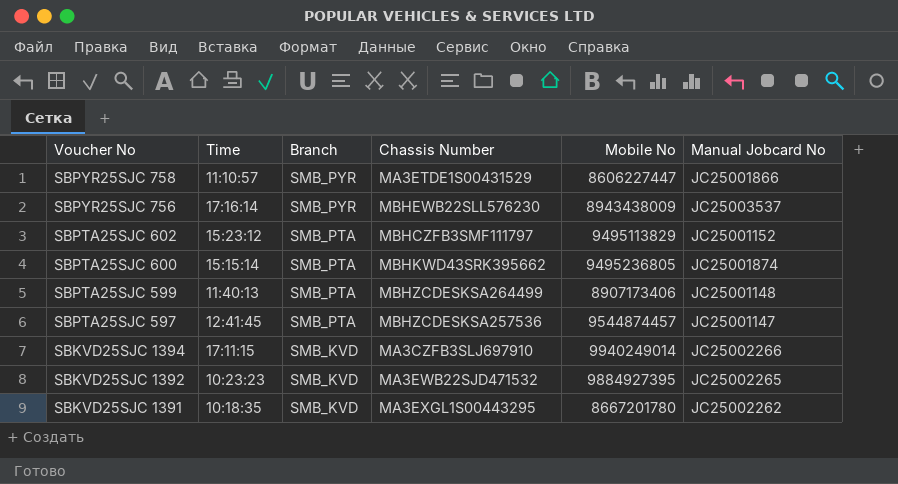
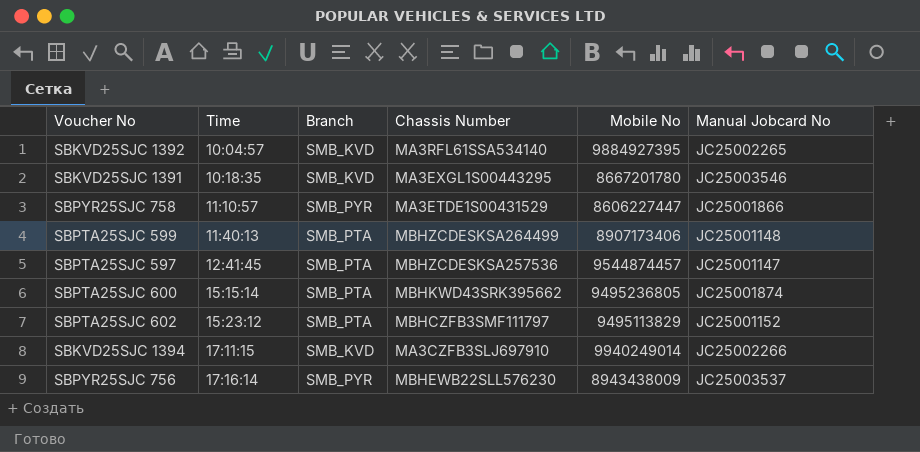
row order: Voucher No descending -> Time ascending
SBKVD25SJC 1392 | Time: 10:23:23 -> 10:04:57
SBKVD25SJC 1392 | Chassis Number: MA3EWB22SJD471532 -> MA3RFL61SSA534140
SBKVD25SJC 1391 | Manual Jobcard No: JC25002262 -> JC25003546

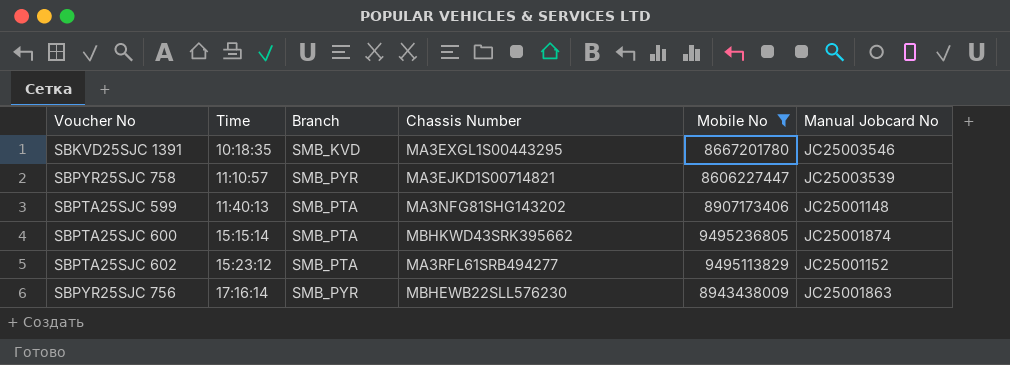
filter: none -> Mobile No <= 9495236805
SBPYR25SJC 758 | Chassis Number: MA3ETDE1S00431529 -> MA3EJKD1S00714821
SBPYR25SJC 758 | Manual Jobcard No: JC25001866 -> JC25003539
SBPTA25SJC 599 | Chassis Number: MBHZCDESKSA264499 -> MA3NFG81SHG143202
SBPTA25SJC 602 | Chassis Number: MBHCZFB3SMF111797 -> MA3RFL61SRB494277
SBPYR25SJC 756 | Manual Jobcard No: JC25003537 -> JC25001863

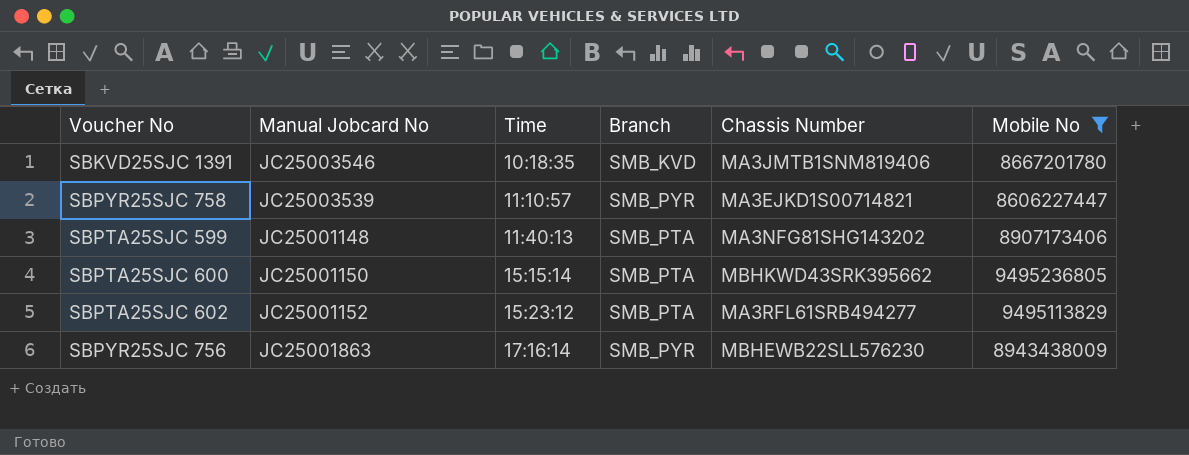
column Manual Jobcard No | position: 6 -> 2
SBKVD25SJC 1391 | Chassis Number: MA3EXGL1S00443295 -> MA3JMTB1SNM819406
SBPTA25SJC 600 | Manual Jobcard No: JC25001874 -> JC25001150

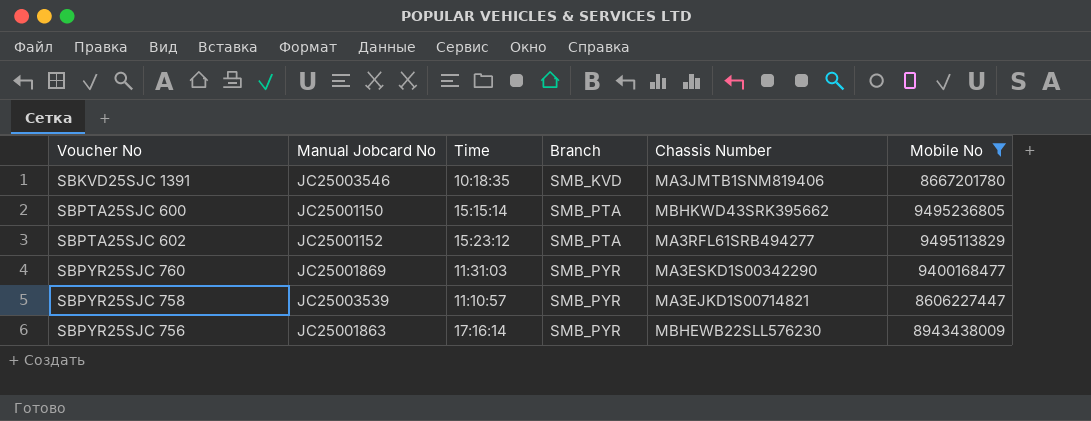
row order: Time ascending -> Branch ascending
row SBPTA25SJC 599: JC25001148 | 11:40:13 | SMB_PTA | MA3NFG81SHG143202 | 8907173406 -> none
row SBPYR25SJC 760: none -> JC25001869 | 11:31:03 | SMB_PYR | MA3ESKD1S00342290 | 9400168477

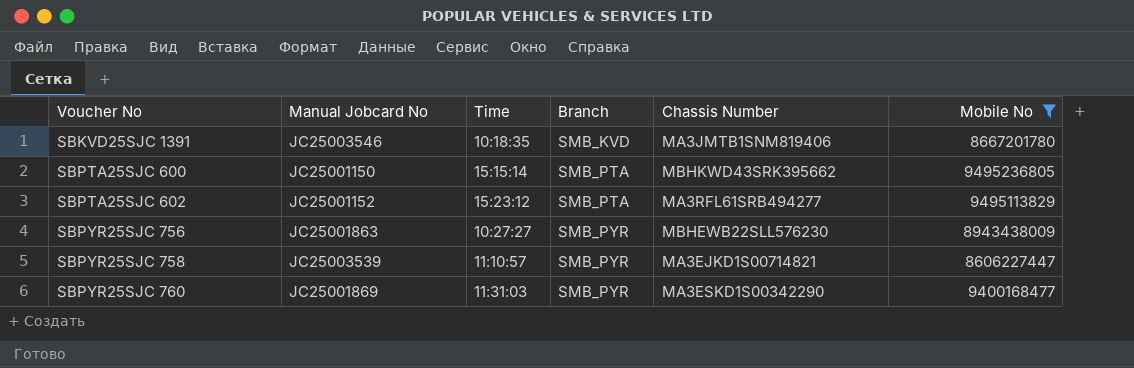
row order: Branch ascending -> Voucher No ascending
SBPYR25SJC 756 | Time: 17:16:14 -> 10:27:27

